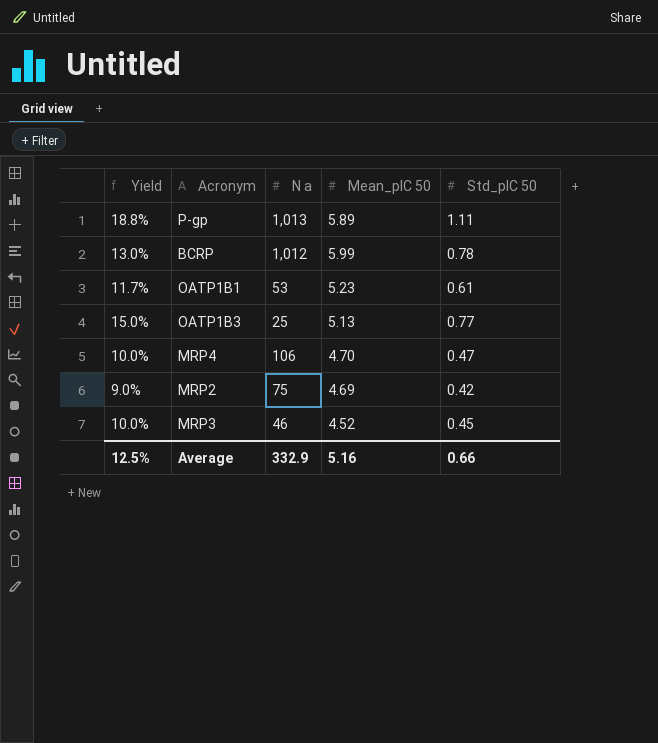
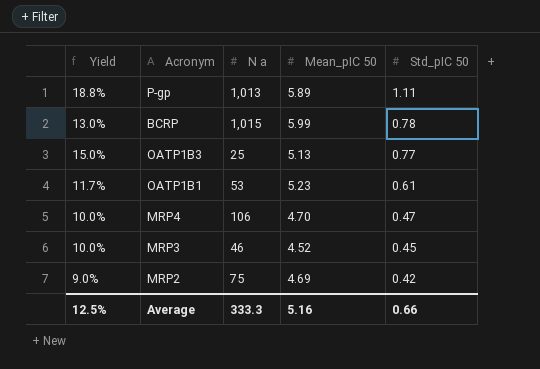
row order: none -> Std_pIC 50 descending
BCRP | N a: 1,012 -> 1,015
Average | N a: 332.9 -> 333.3

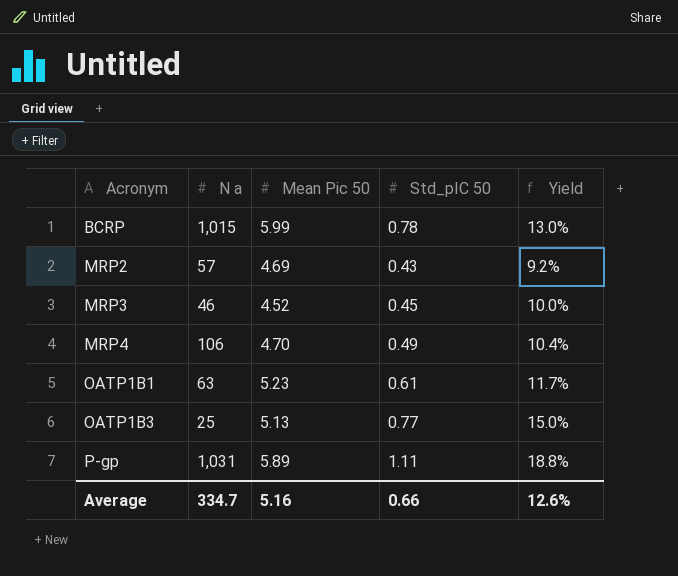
row order: Std_pIC 50 descending -> Acronym ascending
column name: Mean_pIC 50 -> Mean Pic 50
column Yield | position: 1 -> 5
MRP2 | N a: 75 -> 57
MRP2 | Std_pIC 50: 0.42 -> 0.43
MRP2 | Yield: 9.0% -> 9.2%
MRP4 | Std_pIC 50: 0.47 -> 0.49
MRP4 | Yield: 10.0% -> 10.4%
OATP1B1 | N a: 53 -> 63
P-gp | N a: 1,013 -> 1,031
Average | N a: 333.3 -> 334.7
Average | Yield: 12.5% -> 12.6%

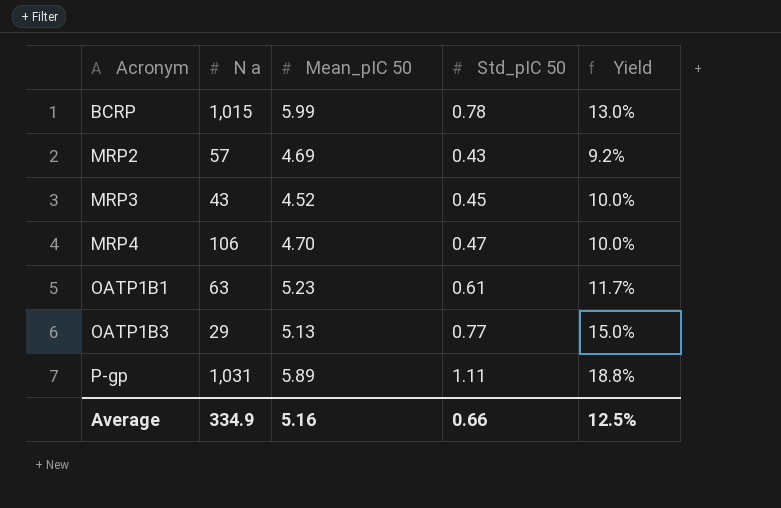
column name: Mean Pic 50 -> Mean_pIC 50
MRP3 | N a: 46 -> 43
MRP4 | Std_pIC 50: 0.49 -> 0.47
MRP4 | Yield: 10.4% -> 10.0%
OATP1B3 | N a: 25 -> 29
Average | N a: 334.7 -> 334.9
Average | Yield: 12.6% -> 12.5%

